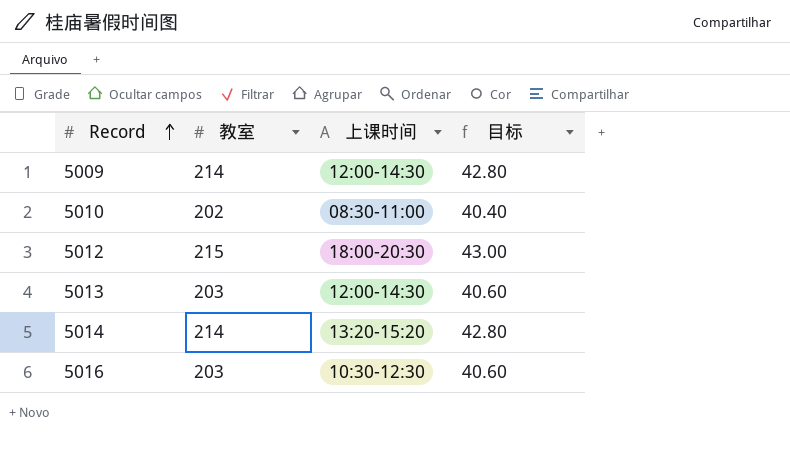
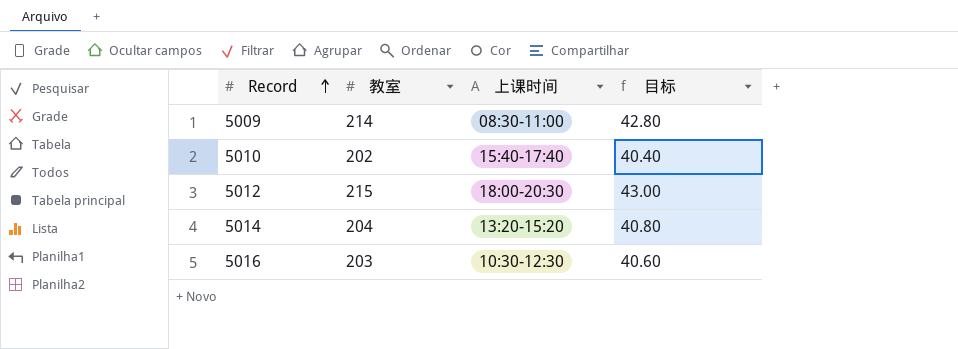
row 5013: 203 | 12:00-14:30 | 40.60 -> none
5009 | 上课时间: 12:00-14:30 -> 08:30-11:00
5010 | 上课时间: 08:30-11:00 -> 15:40-17:40
5014 | 教室: 214 -> 204
5014 | 目标: 42.80 -> 40.80

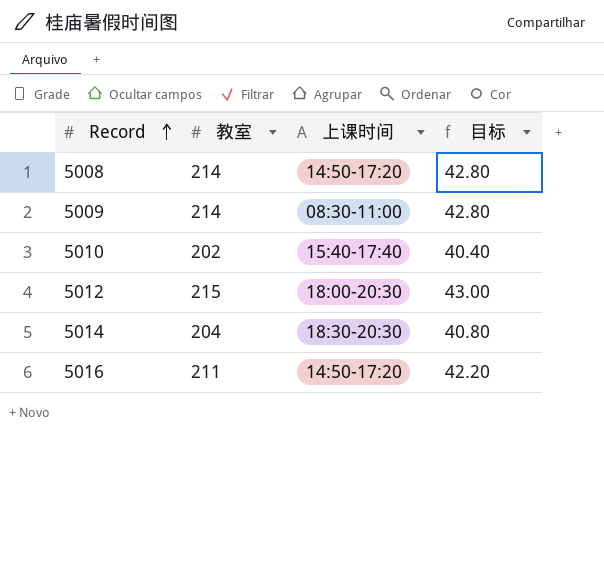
row 5008: none -> 214 | 14:50-17:20 | 42.80
5014 | 上课时间: 13:20-15:20 -> 18:30-20:30
5016 | 教室: 203 -> 211
5016 | 上课时间: 10:30-12:30 -> 14:50-17:20
5016 | 目标: 40.60 -> 42.20

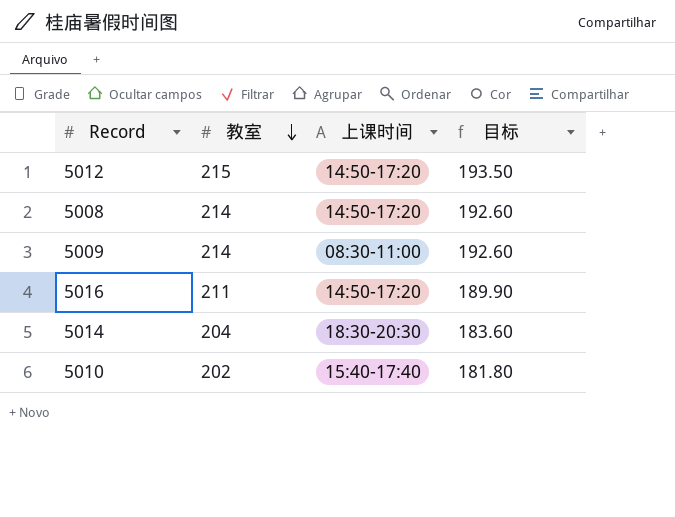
row order: Record ascending -> 教室 descending
column 目标 | formula: [教室] * 0.2 -> [教室] * 0.9
5012 | 上课时间: 18:00-20:30 -> 14:50-17:20

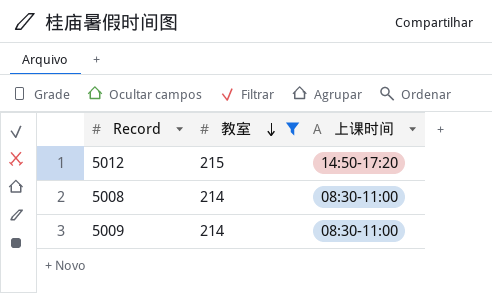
filter: none -> 教室 >= 214
column 目标 | formula: [教室] * 0.9 -> none
5008 | 上课时间: 14:50-17:20 -> 08:30-11:00

